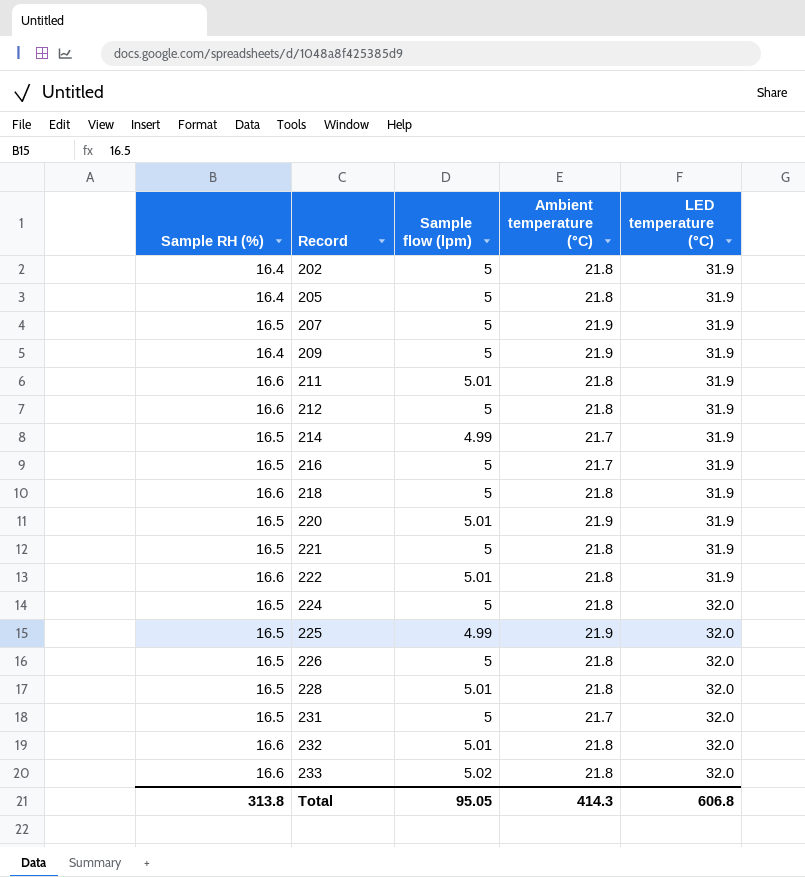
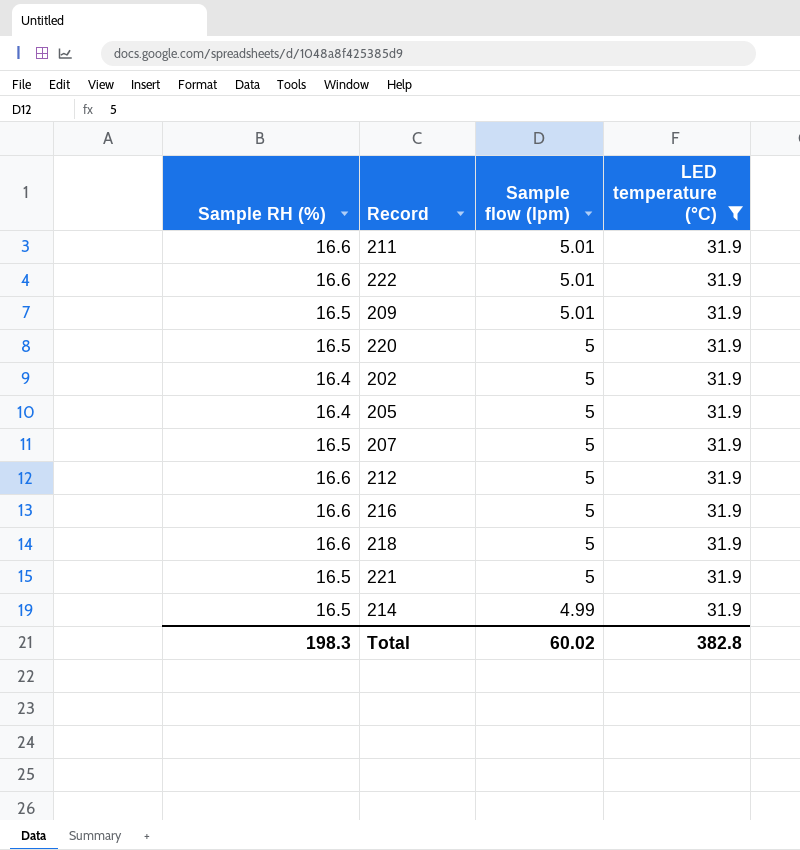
filter: none -> LED temperature (°C) = 31.9
row order: Record ascending -> Sample flow (lpm) descending
column Ambient temperature (°C) | position: 4 -> none
209 | Sample RH (%): 16.4 -> 16.5
209 | Sample flow (lpm): 5 -> 5.01
220 | Sample flow (lpm): 5.01 -> 5
216 | Sample RH (%): 16.5 -> 16.6
Total | Sample RH (%): 313.8 -> 198.3
Total | Sample flow (lpm): 95.05 -> 60.02
Total | LED temperature (°C): 606.8 -> 382.8

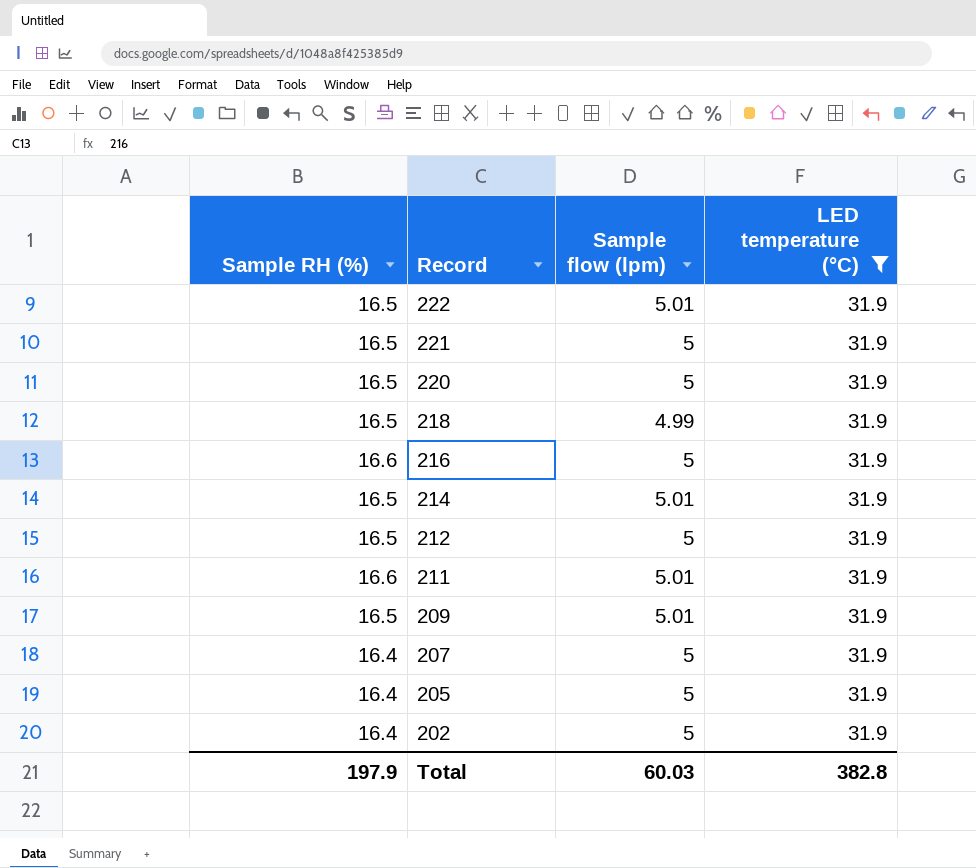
row order: Sample flow (lpm) descending -> Record descending
222 | Sample RH (%): 16.6 -> 16.5
218 | Sample RH (%): 16.6 -> 16.5
218 | Sample flow (lpm): 5 -> 4.99
214 | Sample flow (lpm): 4.99 -> 5.01
212 | Sample RH (%): 16.6 -> 16.5
207 | Sample RH (%): 16.5 -> 16.4
Total | Sample RH (%): 198.3 -> 197.9
Total | Sample flow (lpm): 60.02 -> 60.03

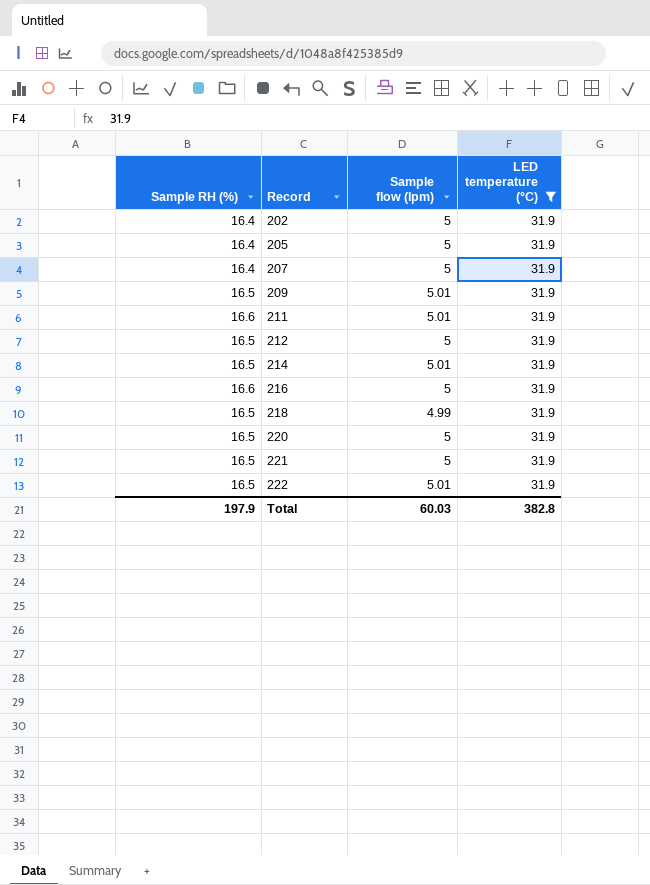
row order: Record descending -> Record ascending

